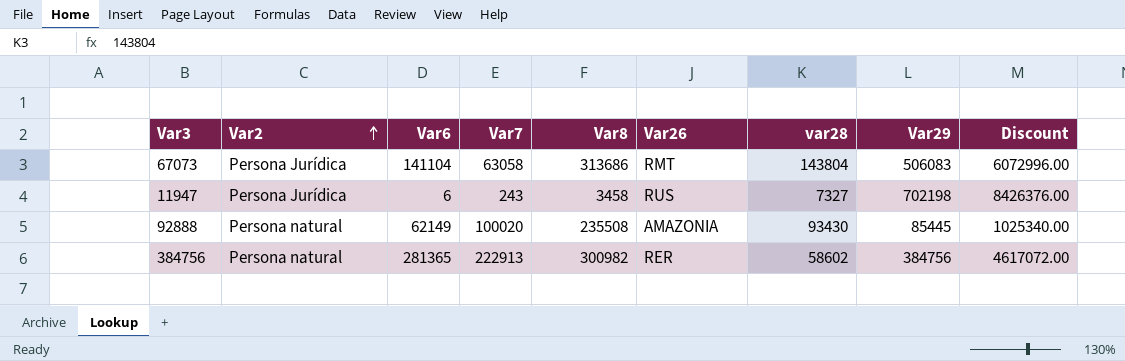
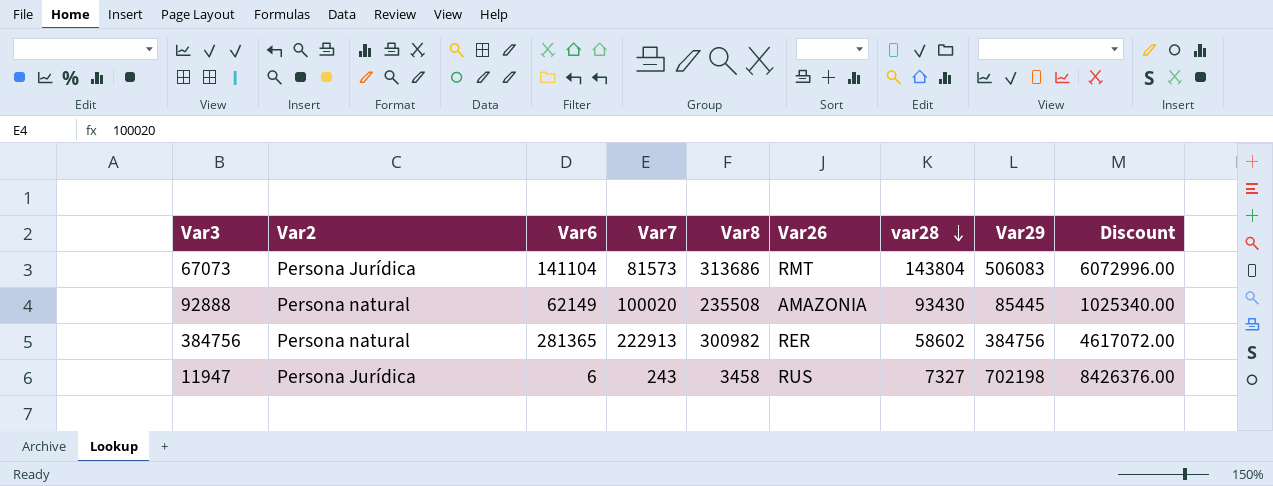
row order: Var2 ascending -> var28 descending
67073 | Var7: 63058 -> 81573

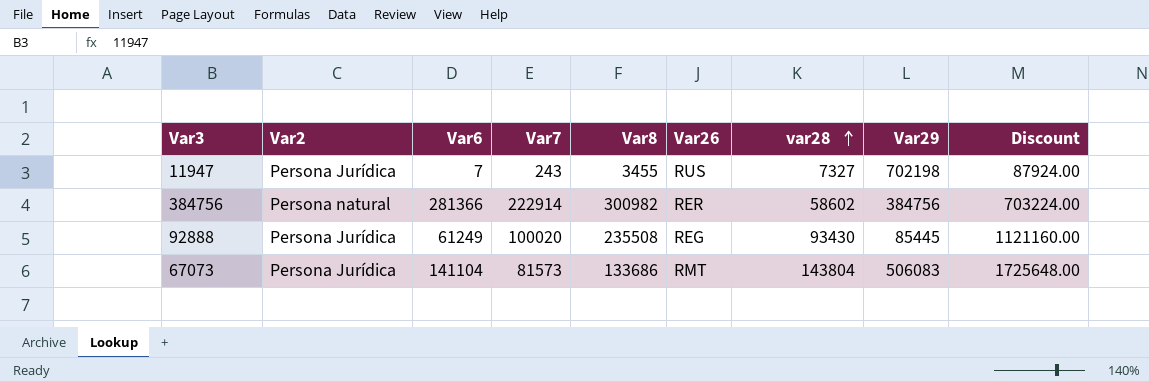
row order: var28 descending -> var28 ascending
column Discount | formula: [Var29] * 12 -> [var28] * 12
11947 | Var6: 6 -> 7
11947 | Var8: 3458 -> 3455
384756 | Var6: 281365 -> 281366
384756 | Var7: 222913 -> 222914
92888 | Var2: Persona natural -> Persona Jurídica
92888 | Var6: 62149 -> 61249
92888 | Var26: AMAZONIA -> REG
67073 | Var8: 313686 -> 133686

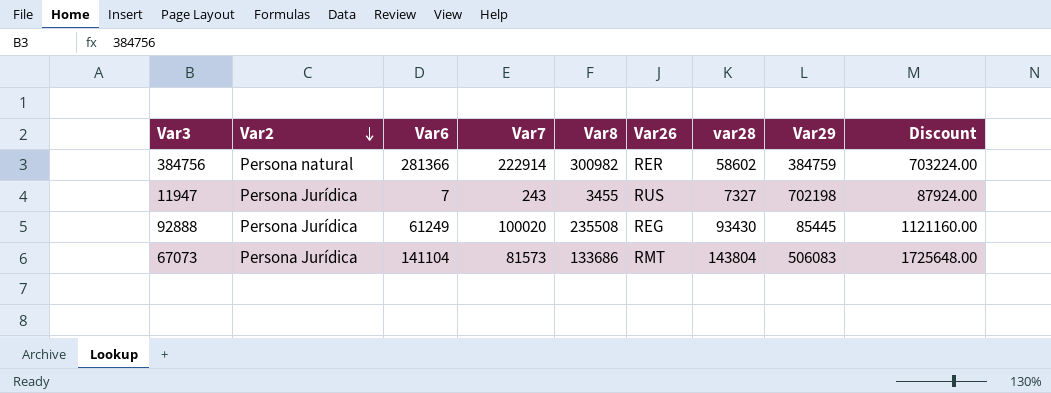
row order: var28 ascending -> Var2 descending
384756 | Var29: 384756 -> 384759

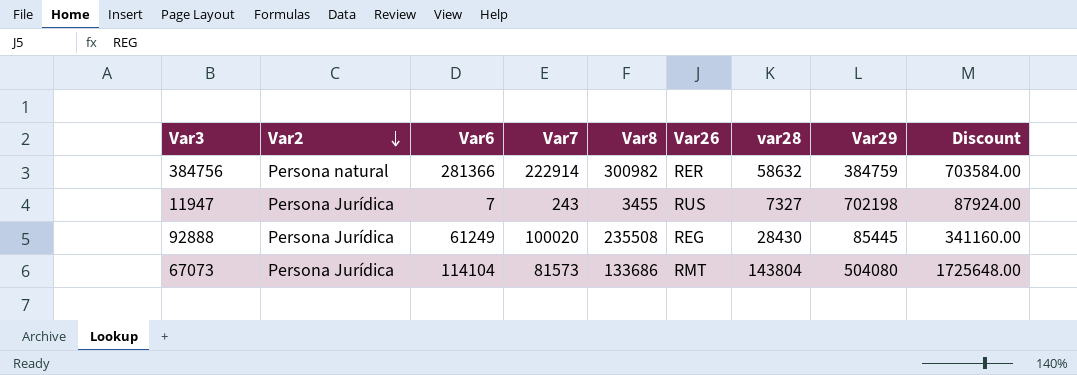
384756 | var28: 58602 -> 58632
384756 | Discount: 703224.00 -> 703584.00
92888 | var28: 93430 -> 28430
92888 | Discount: 1121160.00 -> 341160.00
67073 | Var6: 141104 -> 114104
67073 | Var29: 506083 -> 504080

